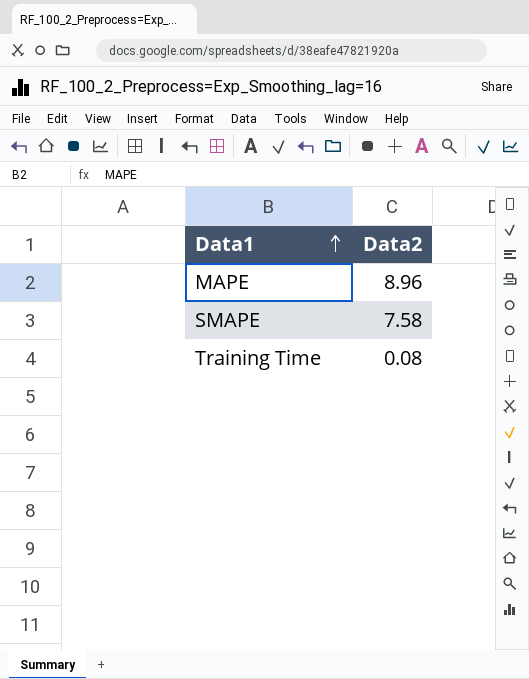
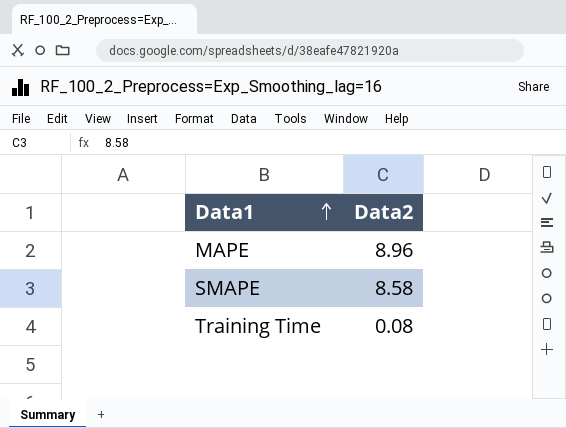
SMAPE | Data2: 7.58 -> 8.58

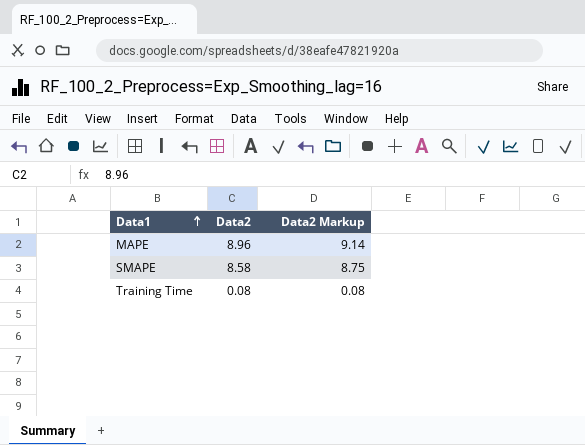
column Data2 Markup | formula: none -> [Data2] * 1.02

